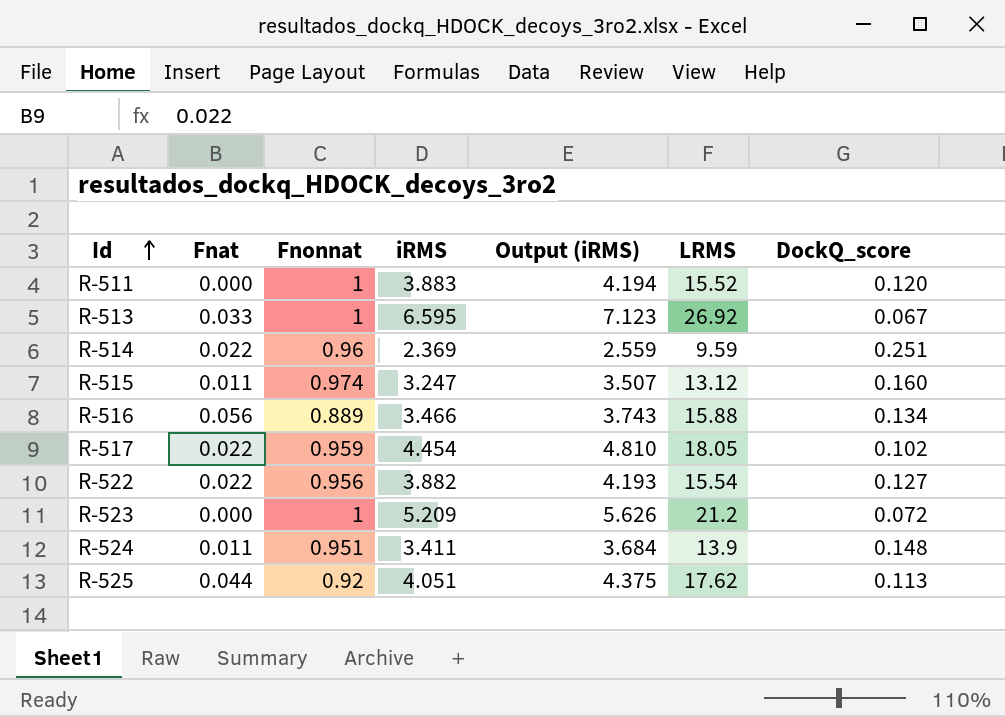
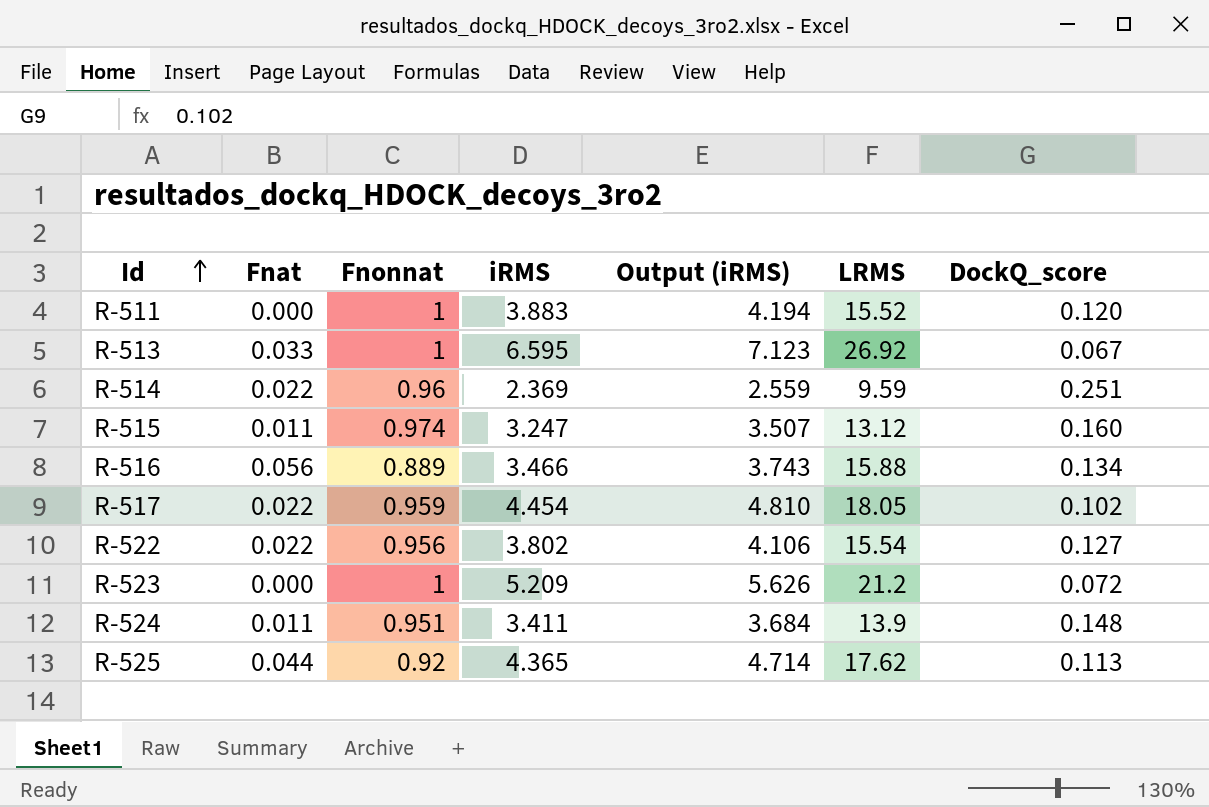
R-522 | iRMS: 3.882 -> 3.802
R-522 | Output (iRMS): 4.193 -> 4.106
R-525 | iRMS: 4.051 -> 4.365
R-525 | Output (iRMS): 4.375 -> 4.714

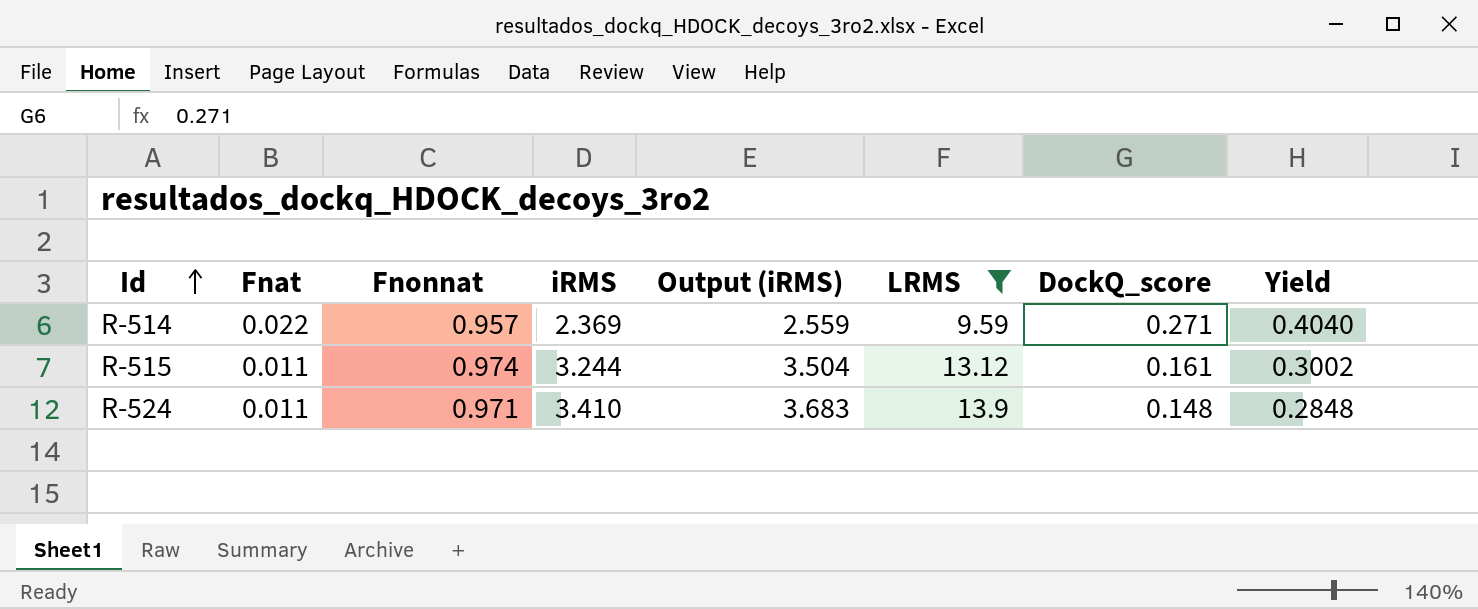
filter: none -> LRMS <= 13.9
column Yield | formula: none -> [Fnonnat] / [iRMS]
R-514 | Fnonnat: 0.96 -> 0.957
R-514 | DockQ_score: 0.251 -> 0.271
R-515 | iRMS: 3.247 -> 3.244
R-515 | Output (iRMS): 3.507 -> 3.504
R-515 | DockQ_score: 0.160 -> 0.161
R-524 | Fnonnat: 0.951 -> 0.971
R-524 | iRMS: 3.411 -> 3.410
R-524 | Output (iRMS): 3.684 -> 3.683

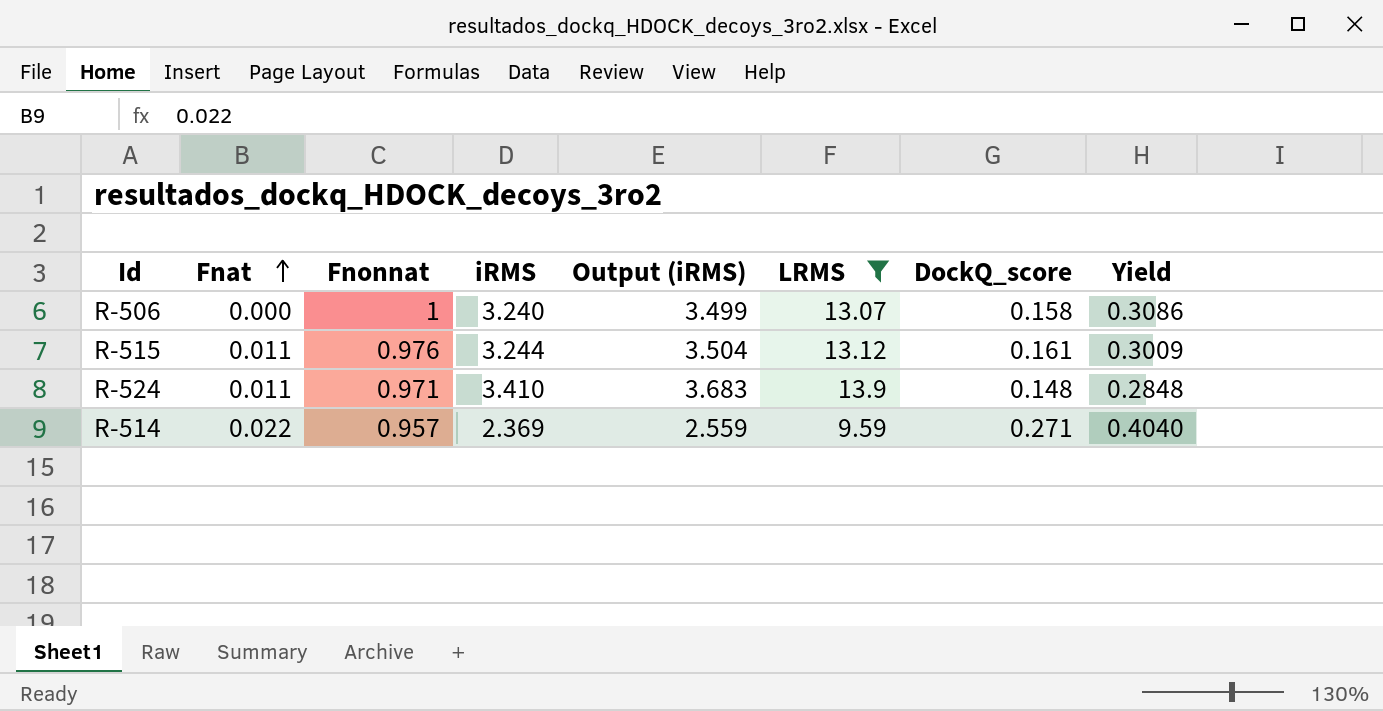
row order: Id ascending -> Fnat ascending
row R-506: none -> 0.000 | 1 | 3.240 | 3.499 | 13.07 | 0.158 | 0.3086
R-515 | Fnonnat: 0.974 -> 0.976
R-515 | Yield: 0.3002 -> 0.3009

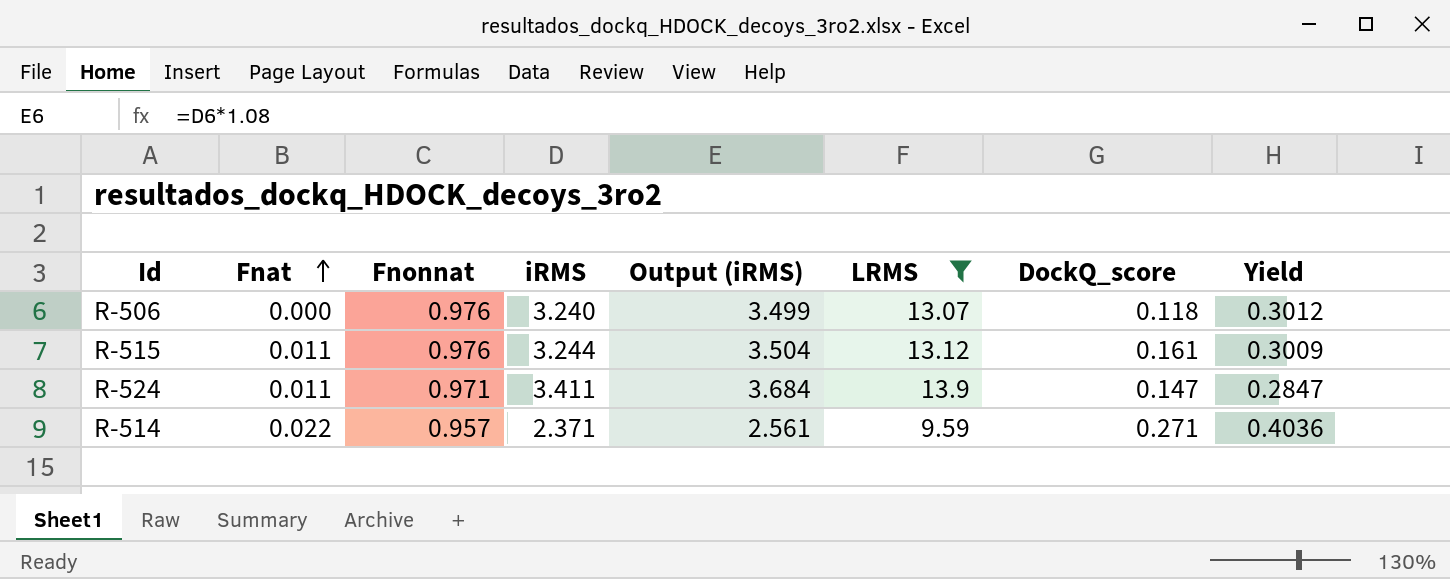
R-506 | Fnonnat: 1 -> 0.976
R-506 | DockQ_score: 0.158 -> 0.118
R-506 | Yield: 0.3086 -> 0.3012
R-524 | iRMS: 3.410 -> 3.411
R-524 | Output (iRMS): 3.683 -> 3.684
R-524 | DockQ_score: 0.148 -> 0.147
R-524 | Yield: 0.2848 -> 0.2847
R-514 | iRMS: 2.369 -> 2.371
R-514 | Output (iRMS): 2.559 -> 2.561
R-514 | Yield: 0.4040 -> 0.4036

